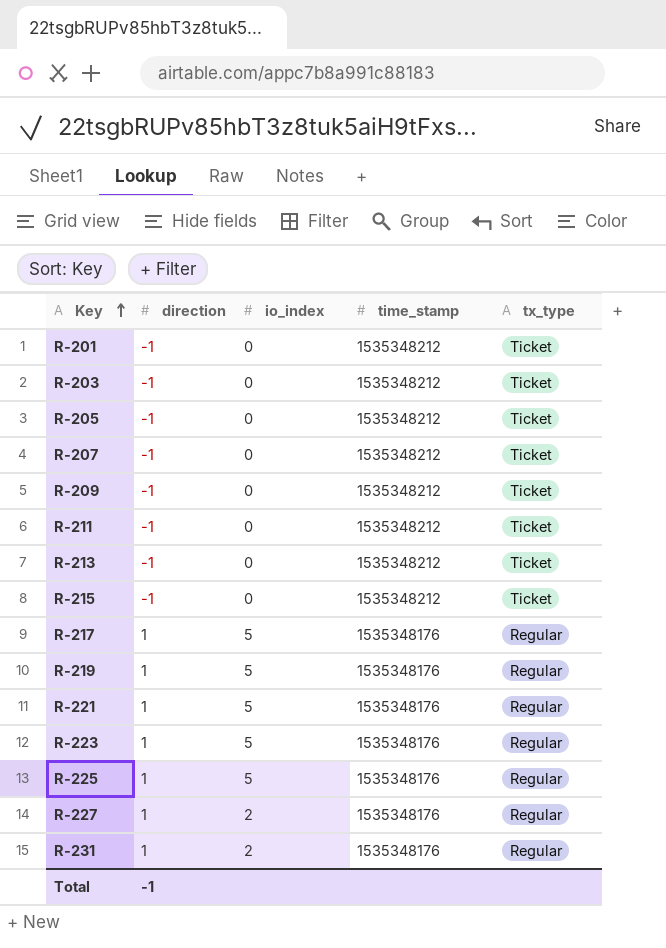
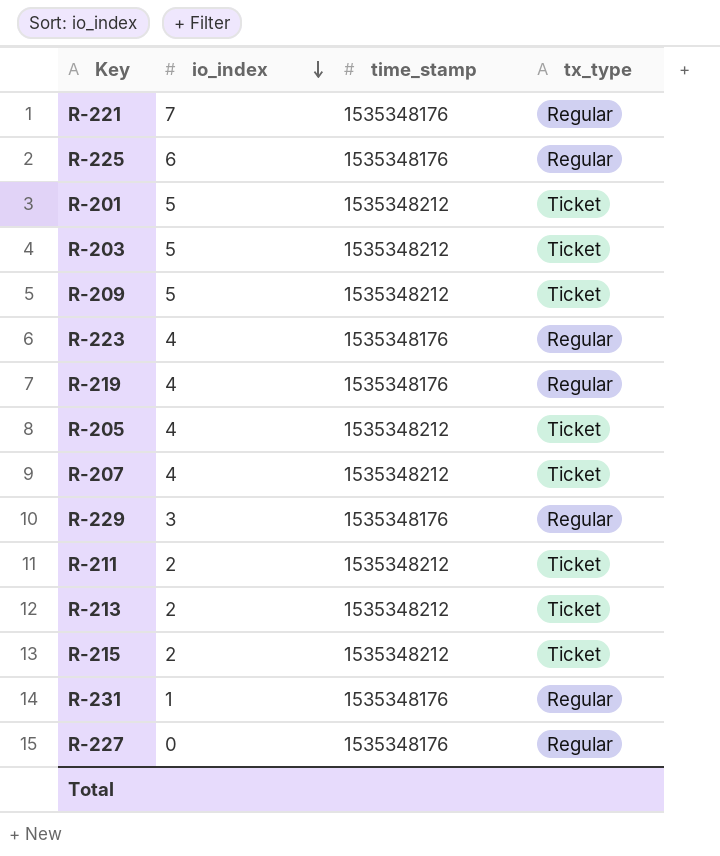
row order: Key ascending -> io_index descending
column direction | position: 2 -> none
row R-217: 1 | 5 | 1535348176 | Regular -> none
R-221 | io_index: 5 -> 7
R-225 | io_index: 5 -> 6
R-201 | io_index: 0 -> 5
R-203 | io_index: 0 -> 5
R-209 | io_index: 0 -> 5
R-223 | io_index: 5 -> 4
R-219 | io_index: 5 -> 4
R-205 | io_index: 0 -> 4
R-207 | io_index: 0 -> 4
row R-229: none -> 3 | 1535348176 | Regular
R-211 | io_index: 0 -> 2
R-213 | io_index: 0 -> 2
R-215 | io_index: 0 -> 2
R-231 | io_index: 2 -> 1
R-227 | io_index: 2 -> 0

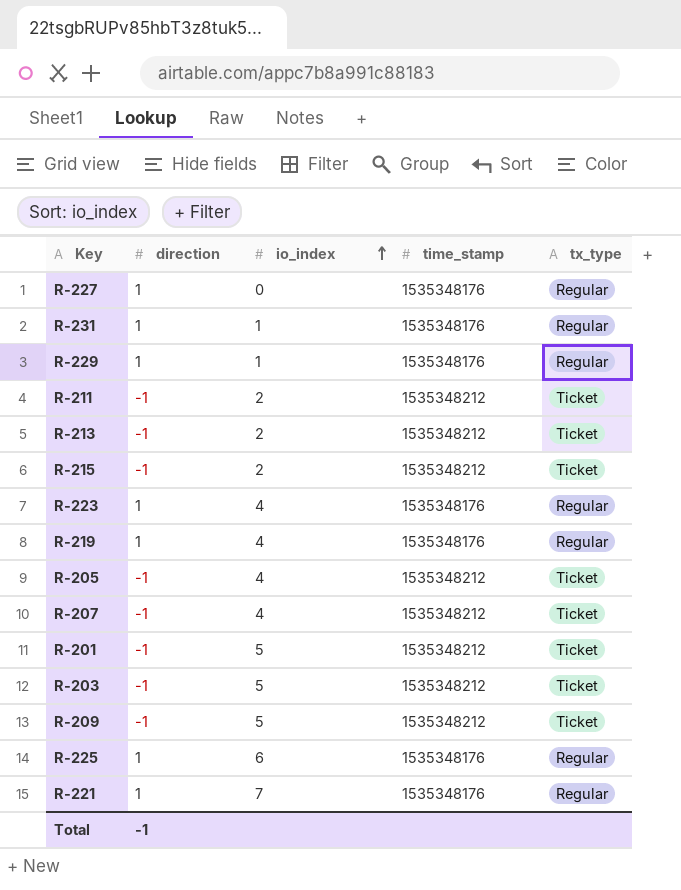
row order: io_index descending -> io_index ascending
column direction | position: none -> 2
R-229 | io_index: 3 -> 1

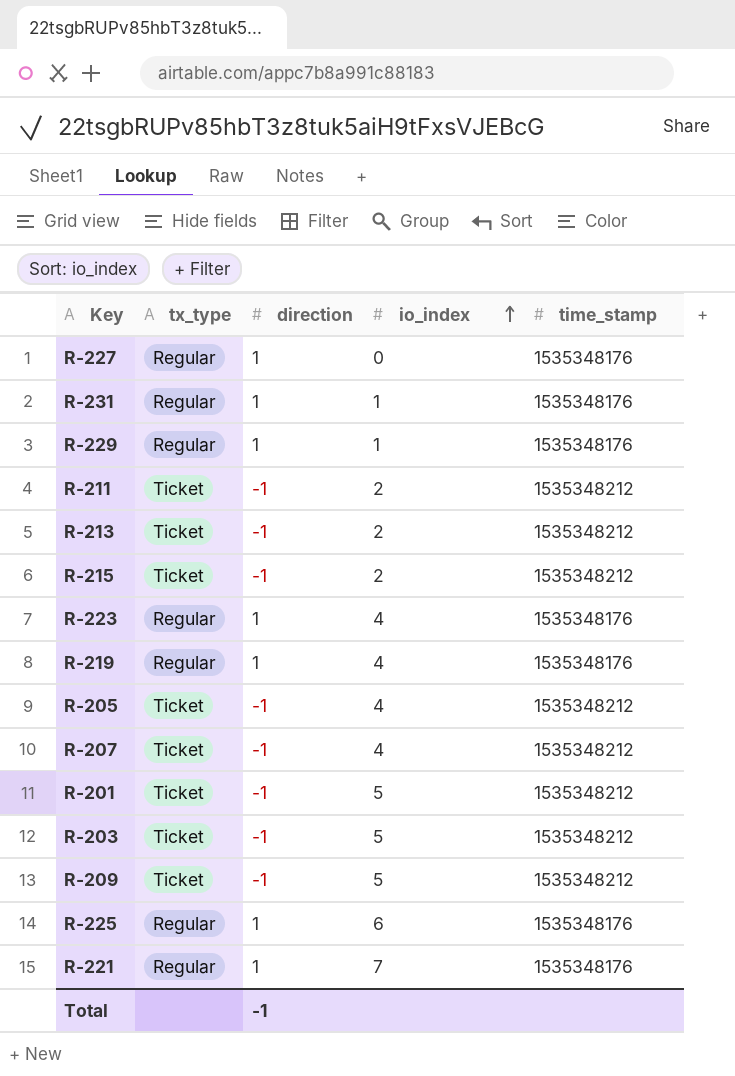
column tx_type | position: 5 -> 2

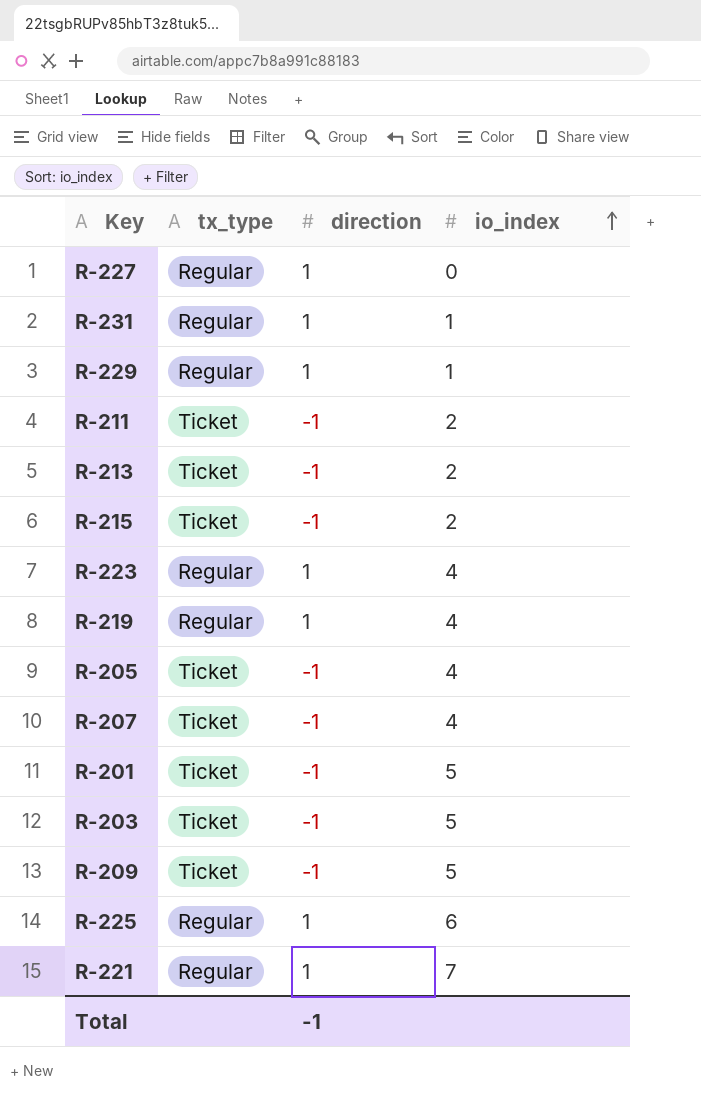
column time_stamp | position: 5 -> none

